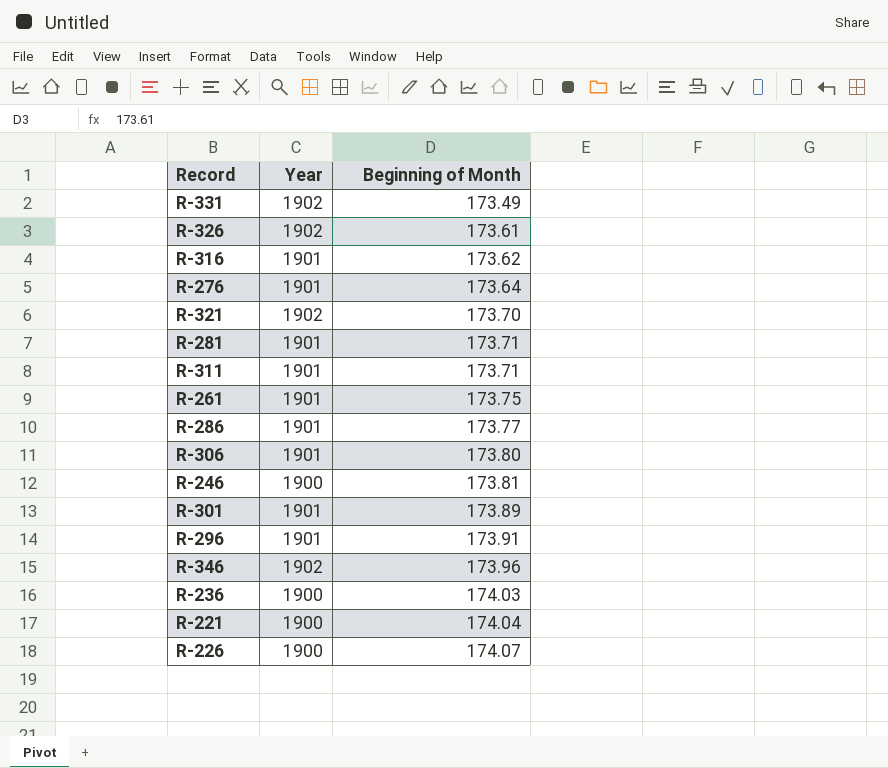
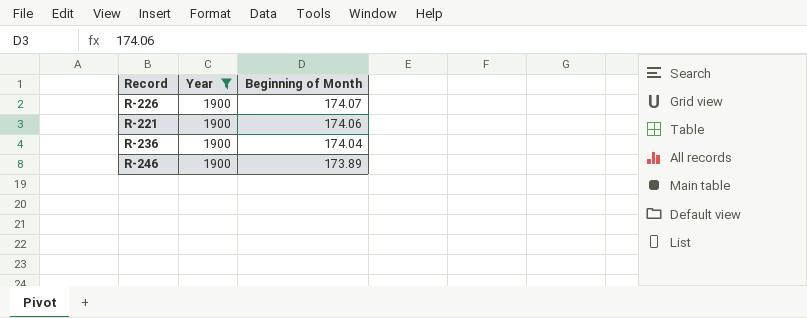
filter: none -> Year = 1900
row order: Beginning of Month ascending -> Beginning of Month descending
R-221 | Beginning of Month: 174.04 -> 174.06
R-236 | Beginning of Month: 174.03 -> 174.04
R-246 | Beginning of Month: 173.81 -> 173.89

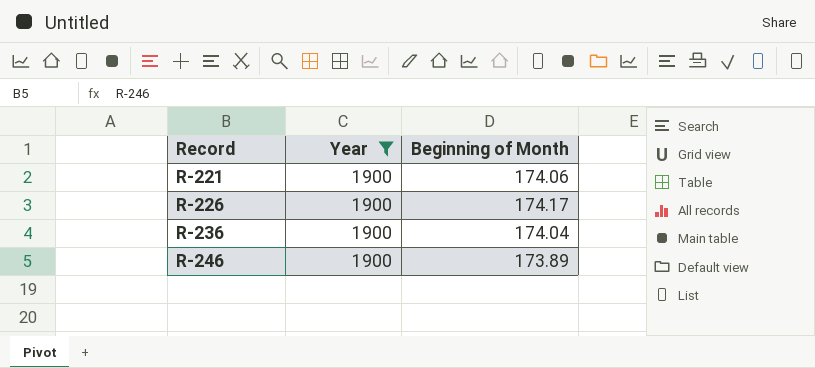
row order: Beginning of Month descending -> Record ascending
R-226 | Beginning of Month: 174.07 -> 174.17

